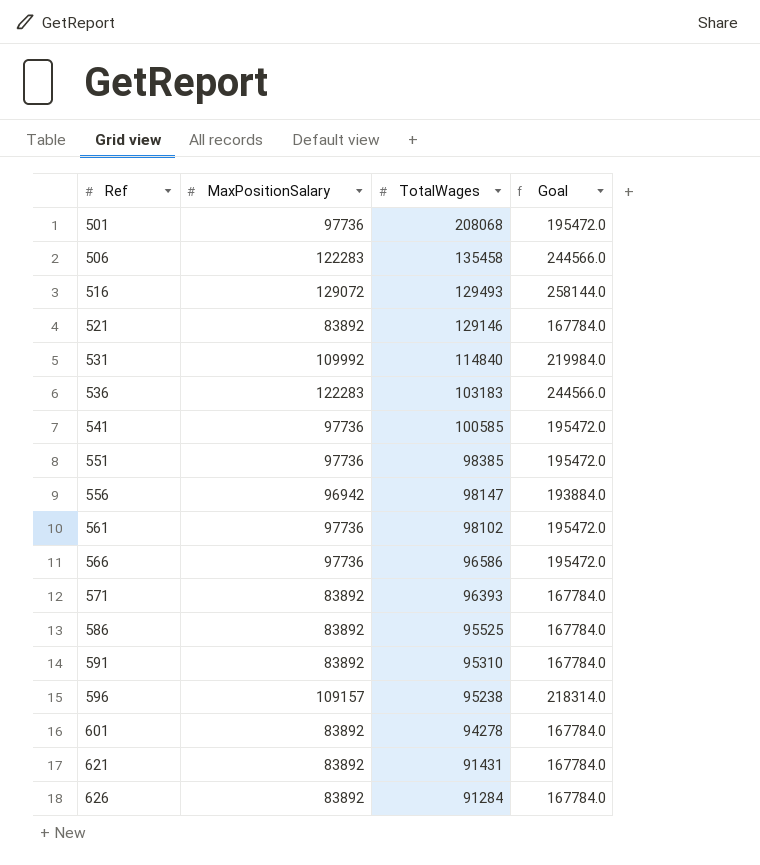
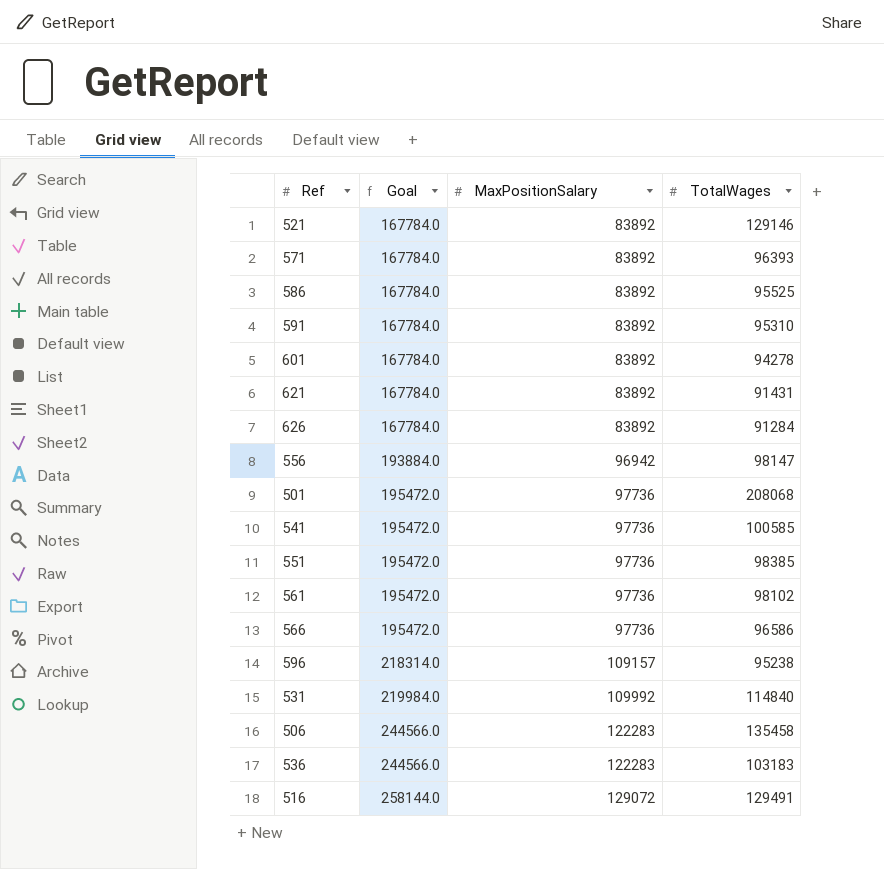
row order: Ref ascending -> Goal ascending
column Goal | position: 4 -> 2
516 | TotalWages: 129493 -> 129491

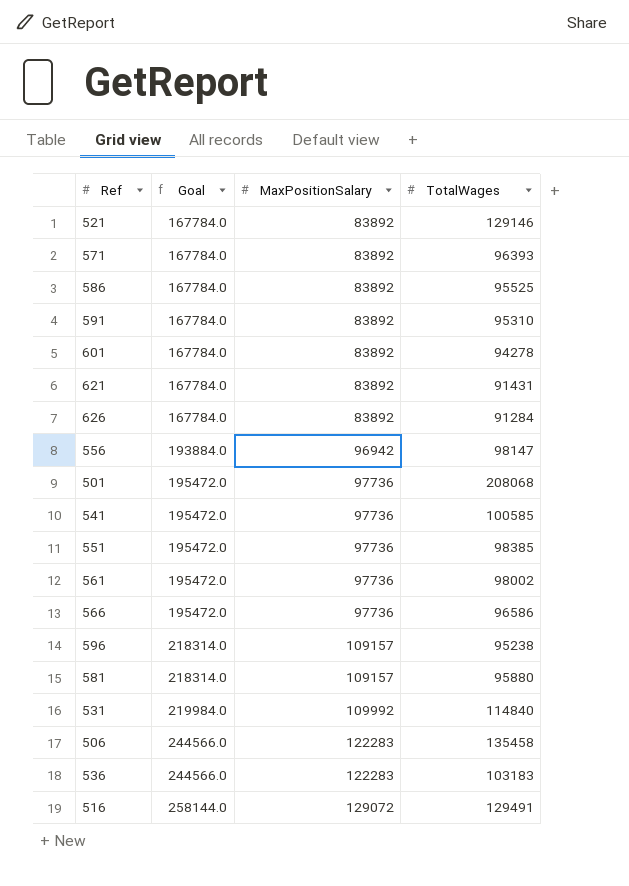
561 | TotalWages: 98102 -> 98002
row 581: none -> 218314.0 | 109157 | 95880

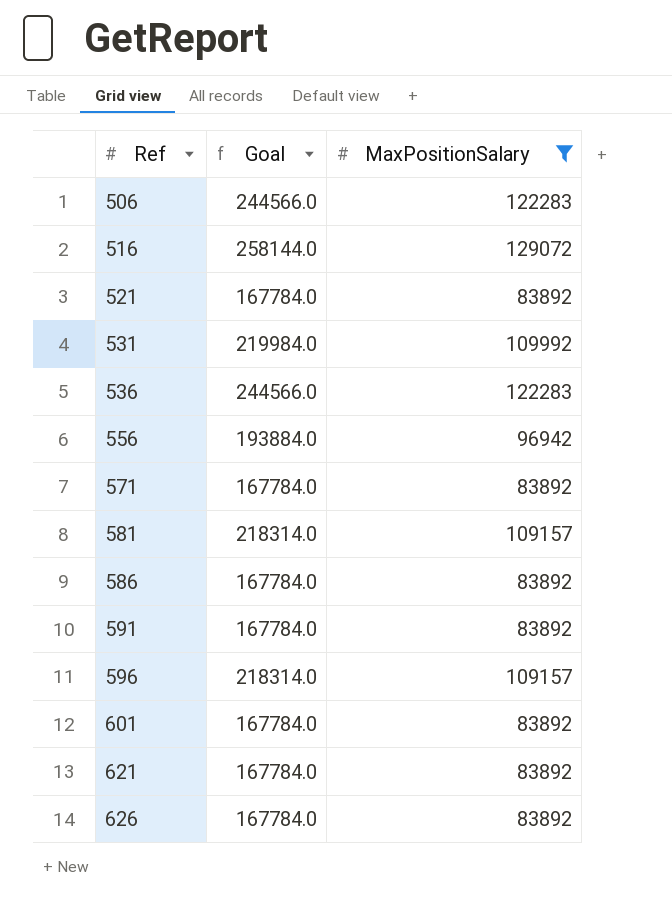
filter: none -> MaxPositionSalary != 97736
row order: Goal ascending -> Ref ascending
column TotalWages | position: 4 -> none

